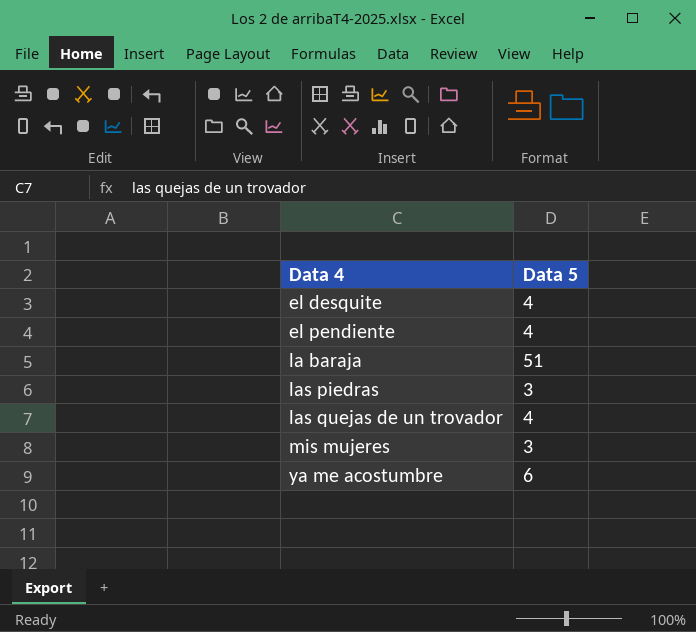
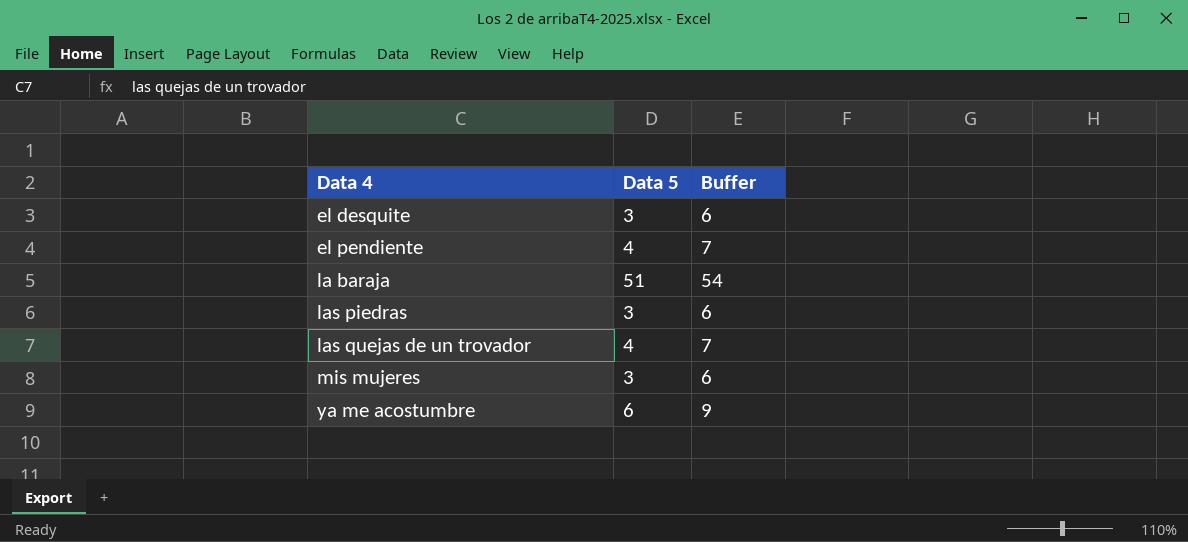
column Buffer | formula: none -> [Data 5] + 3
el desquite | Data 5: 4 -> 3

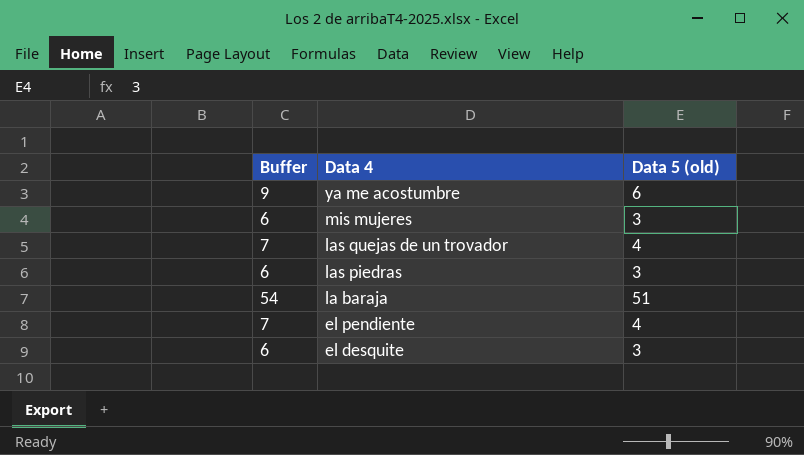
row order: Data 4 ascending -> Data 4 descending
column Buffer | position: 3 -> 1
column name: Data 5 -> Data 5 (old)

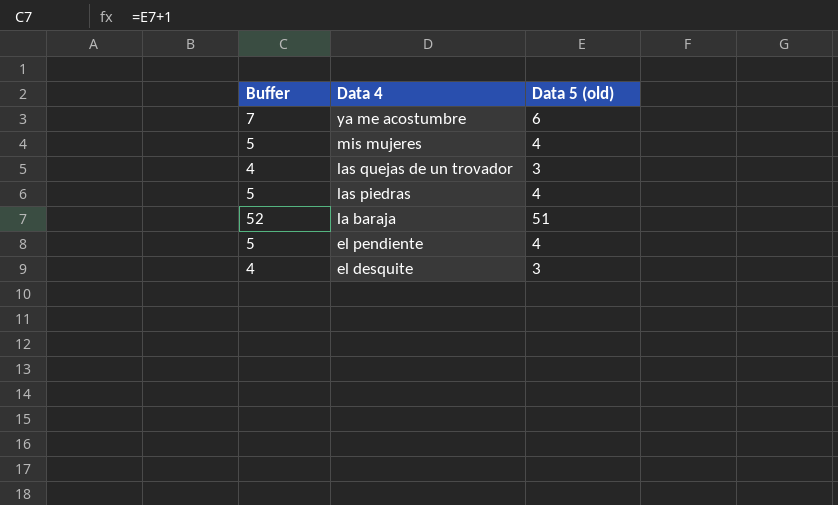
column Buffer | formula: [Data 5 (old)] + 3 -> [Data 5 (old)] + 1
mis mujeres | Data 5 (old): 3 -> 4
las quejas de un trovador | Data 5 (old): 4 -> 3
las piedras | Data 5 (old): 3 -> 4

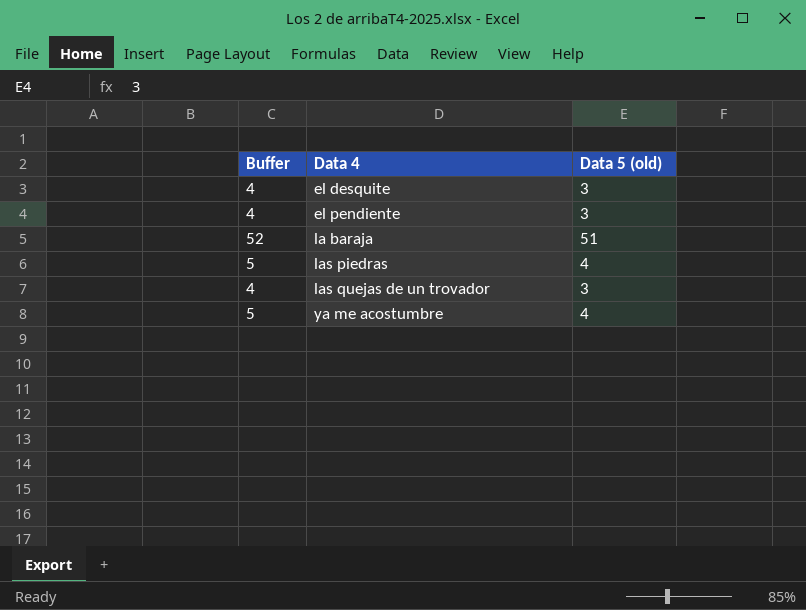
row order: Data 4 descending -> Data 4 ascending
row mis mujeres: 5 | 4 -> none
el pendiente | Buffer: 5 -> 4
el pendiente | Data 5 (old): 4 -> 3
ya me acostumbre | Buffer: 7 -> 5
ya me acostumbre | Data 5 (old): 6 -> 4

